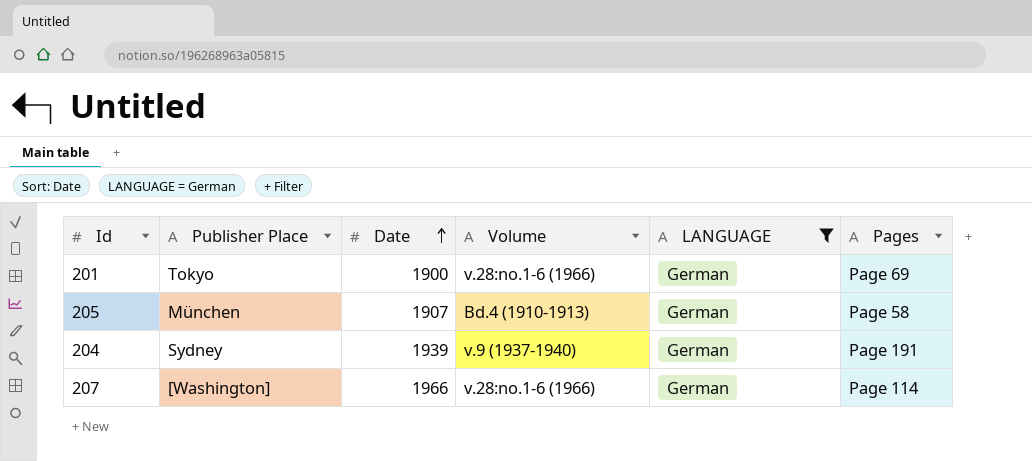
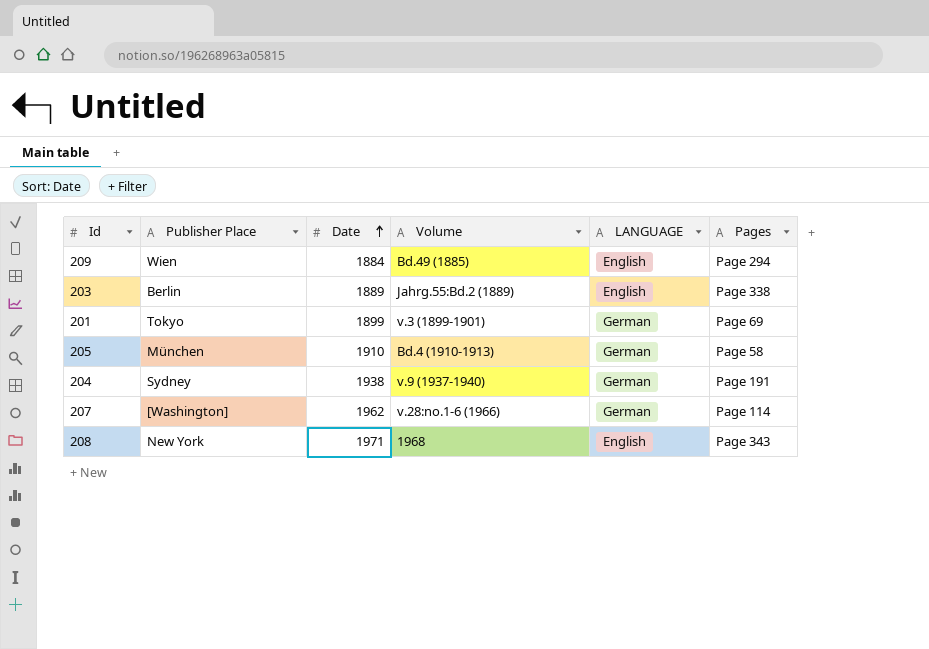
filter: LANGUAGE = German -> none
201 | Date: 1900 -> 1899
201 | Volume: v.28:no.1-6 (1966) -> v.3 (1899-1901)
205 | Date: 1907 -> 1910
204 | Date: 1939 -> 1938
207 | Date: 1966 -> 1962

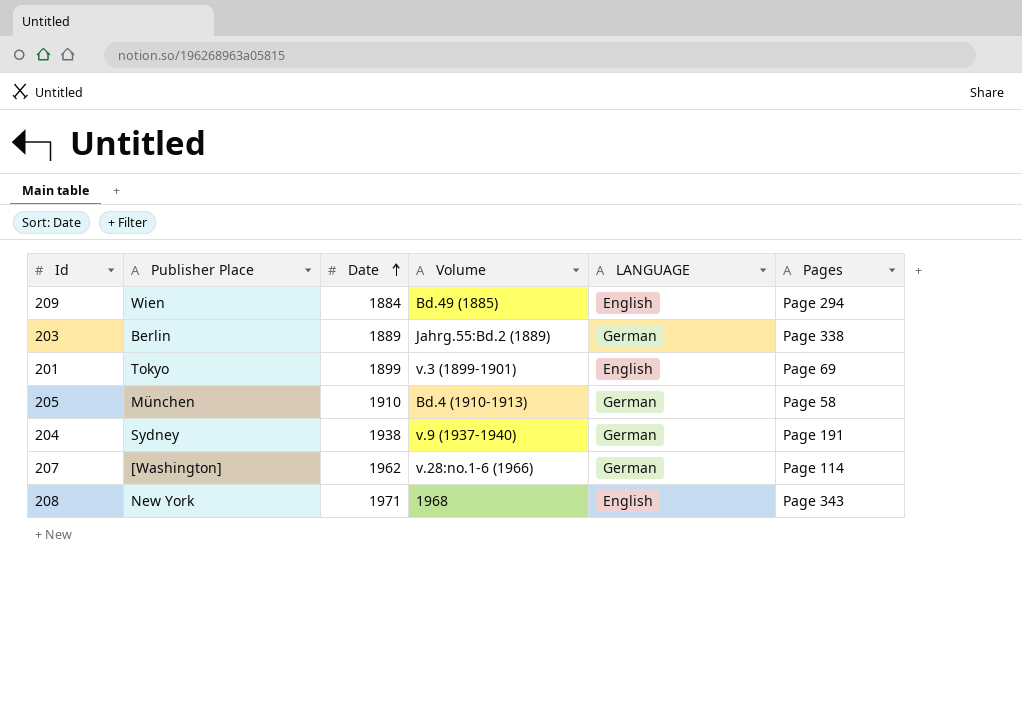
203 | LANGUAGE: English -> German
201 | LANGUAGE: German -> English

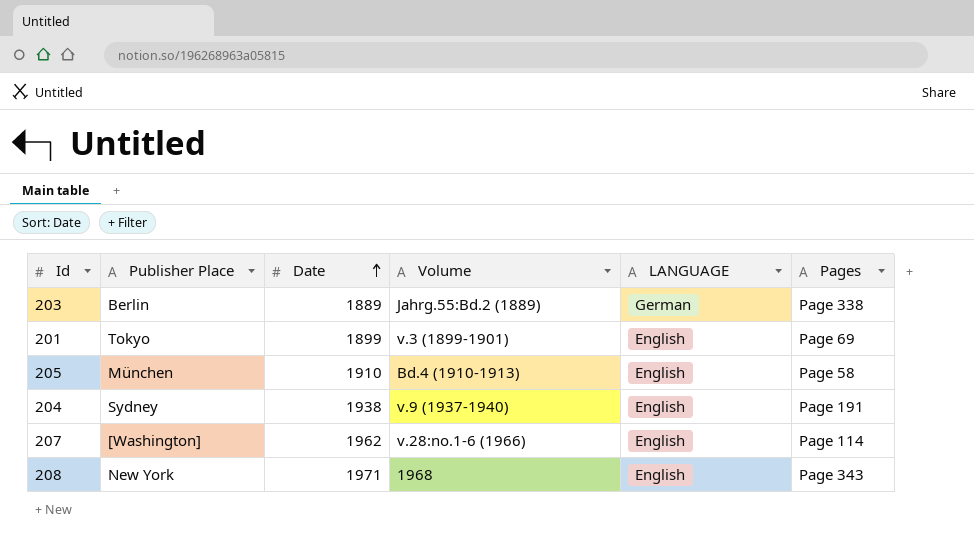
row 209: Wien | 1884 | Bd.49 (1885) | English | Page 294 -> none
205 | LANGUAGE: German -> English
204 | LANGUAGE: German -> English
207 | LANGUAGE: German -> English

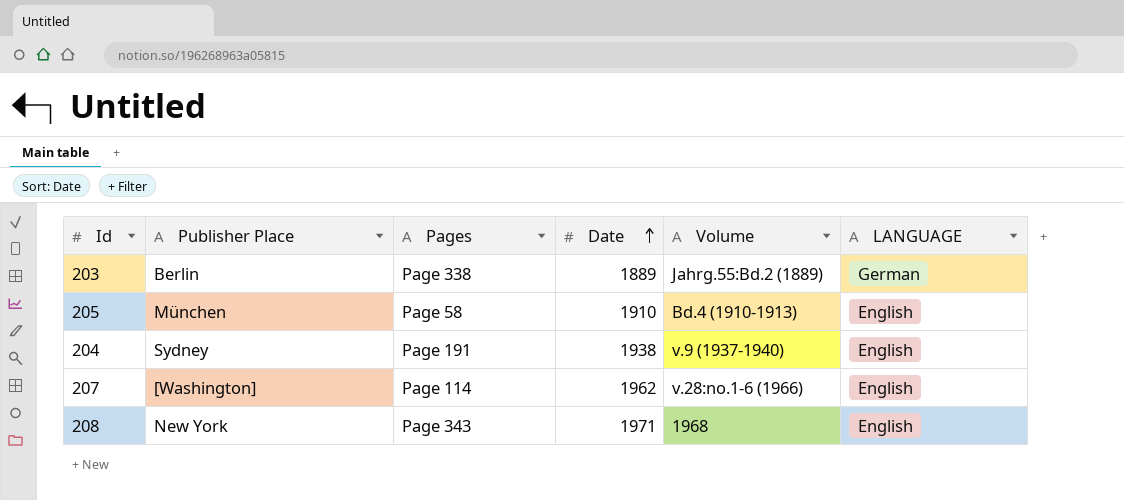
column Pages | position: 6 -> 3
row 201: Tokyo | 1899 | v.3 (1899-1901) | English | Page 69 -> none

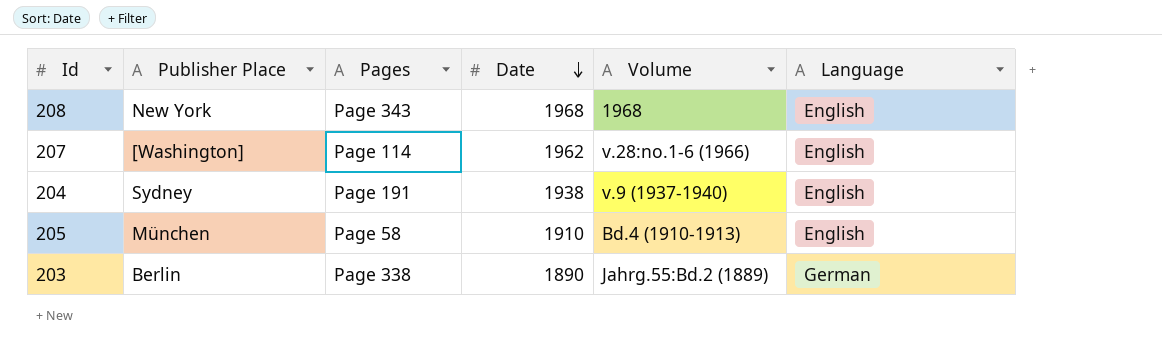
row order: Date ascending -> Date descending
column name: LANGUAGE -> Language
208 | Date: 1971 -> 1968
203 | Date: 1889 -> 1890

